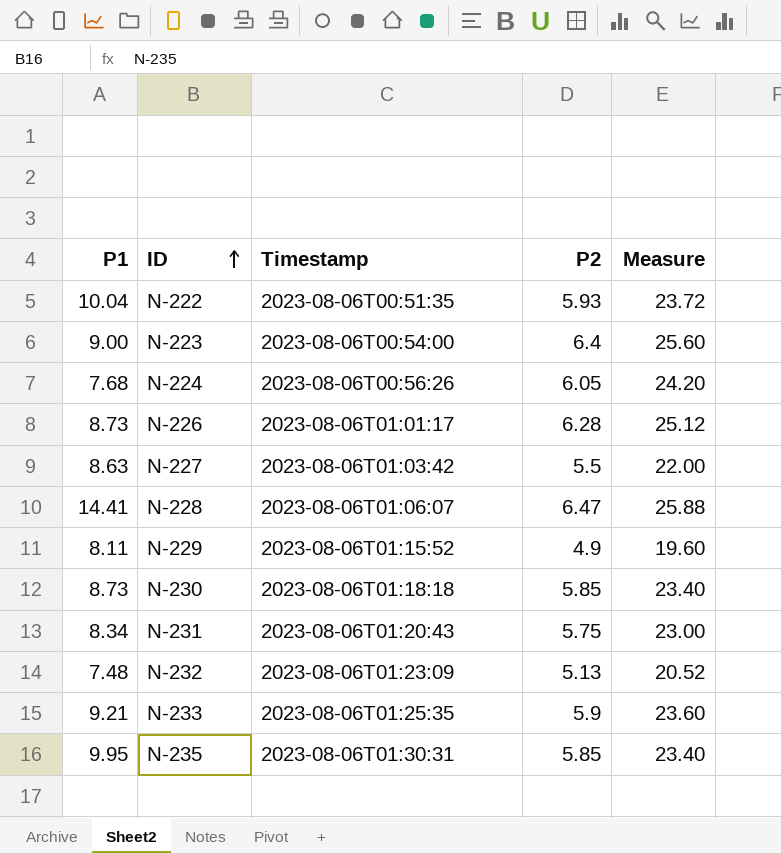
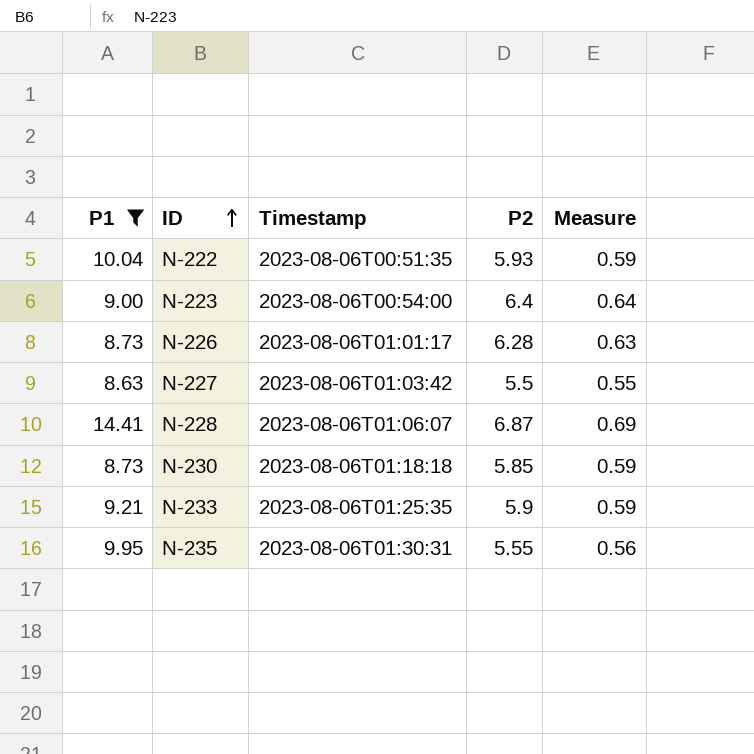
filter: none -> P1 >= 8.63
column Measure | formula: [P2] * 4 -> [P2] * 0.1
N-228 | P2: 6.47 -> 6.87
N-235 | P2: 5.85 -> 5.55

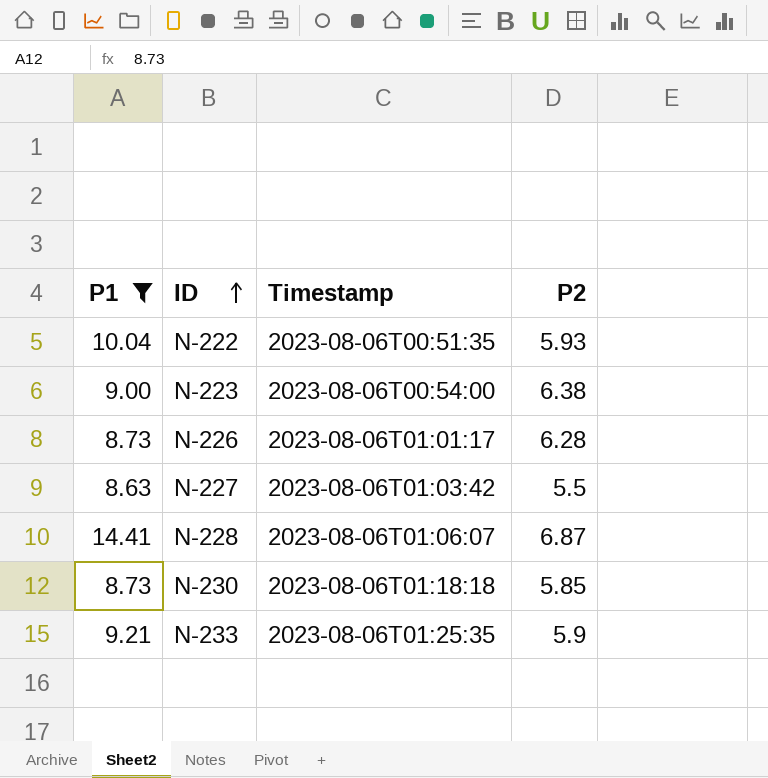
column Measure | formula: [P2] * 0.1 -> none
row N-235: 9.95 | 2023-08-06T01:30:31 | 5.55 | 0.56 -> none
N-223 | P2: 6.4 -> 6.38

